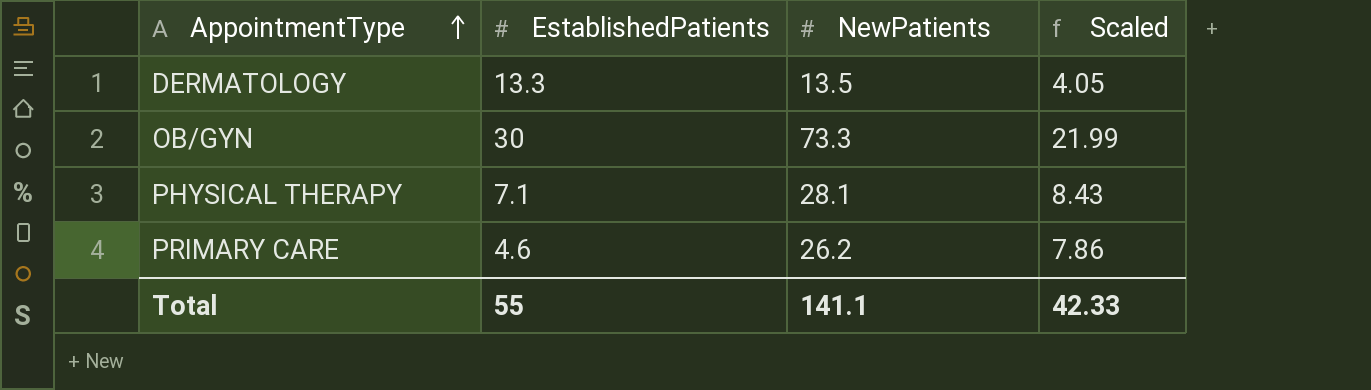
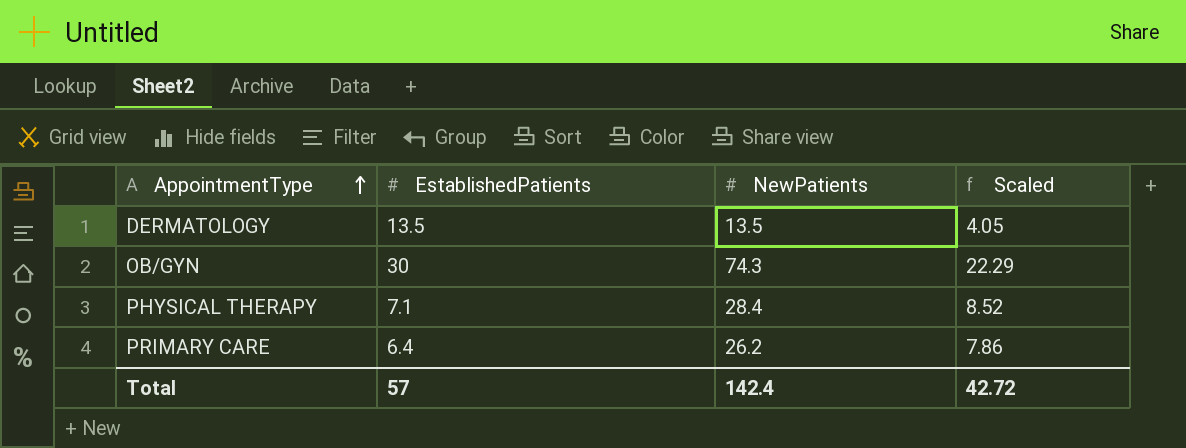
DERMATOLOGY | EstablishedPatients: 13.3 -> 13.5
OB/GYN | NewPatients: 73.3 -> 74.3
OB/GYN | Scaled: 21.99 -> 22.29
PHYSICAL THERAPY | NewPatients: 28.1 -> 28.4
PHYSICAL THERAPY | Scaled: 8.43 -> 8.52
PRIMARY CARE | EstablishedPatients: 4.6 -> 6.4
Total | EstablishedPatients: 55 -> 57
Total | NewPatients: 141.1 -> 142.4
Total | Scaled: 42.33 -> 42.72

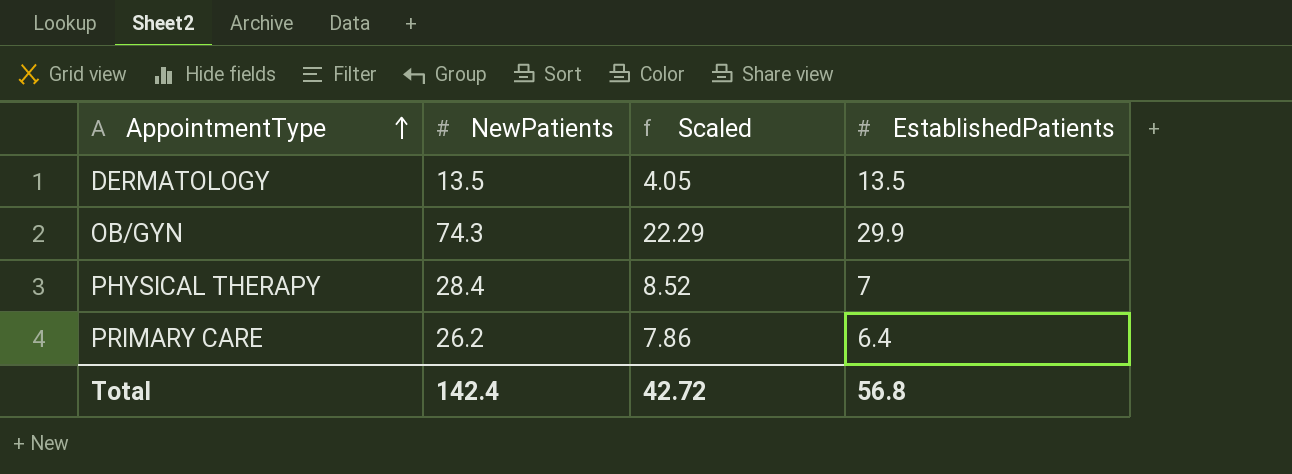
column EstablishedPatients | position: 2 -> 4
OB/GYN | EstablishedPatients: 30 -> 29.9
PHYSICAL THERAPY | EstablishedPatients: 7.1 -> 7
Total | EstablishedPatients: 57 -> 56.8

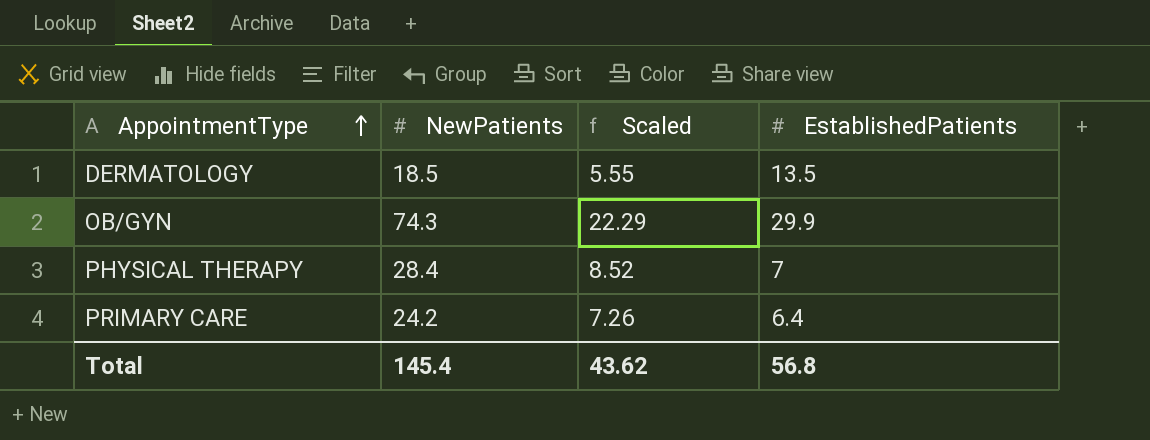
DERMATOLOGY | NewPatients: 13.5 -> 18.5
DERMATOLOGY | Scaled: 4.05 -> 5.55
PRIMARY CARE | NewPatients: 26.2 -> 24.2
PRIMARY CARE | Scaled: 7.86 -> 7.26
Total | NewPatients: 142.4 -> 145.4
Total | Scaled: 42.72 -> 43.62

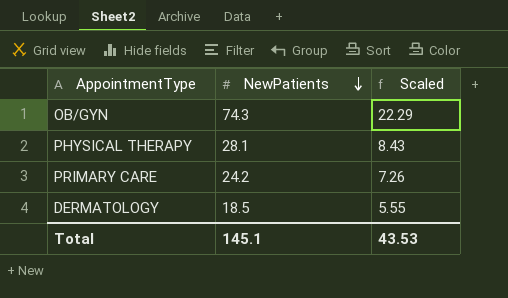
row order: AppointmentType ascending -> NewPatients descending
column EstablishedPatients | position: 4 -> none
PHYSICAL THERAPY | NewPatients: 28.4 -> 28.1
PHYSICAL THERAPY | Scaled: 8.52 -> 8.43
Total | NewPatients: 145.4 -> 145.1
Total | Scaled: 43.62 -> 43.53

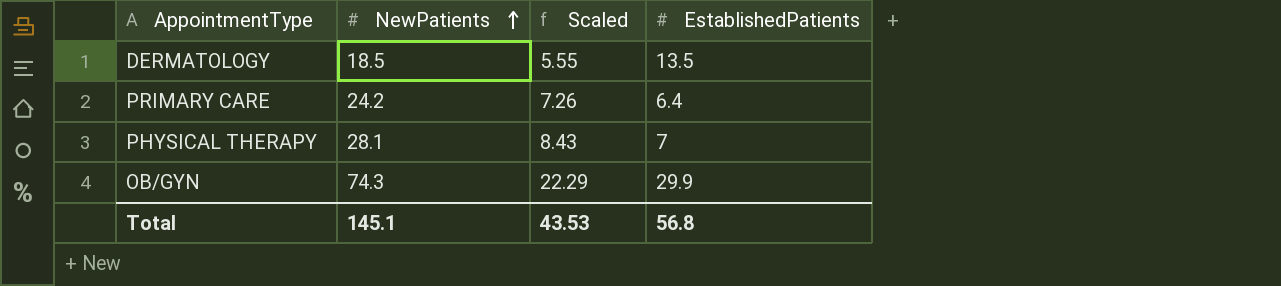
row order: NewPatients descending -> NewPatients ascending
column EstablishedPatients | position: none -> 4

